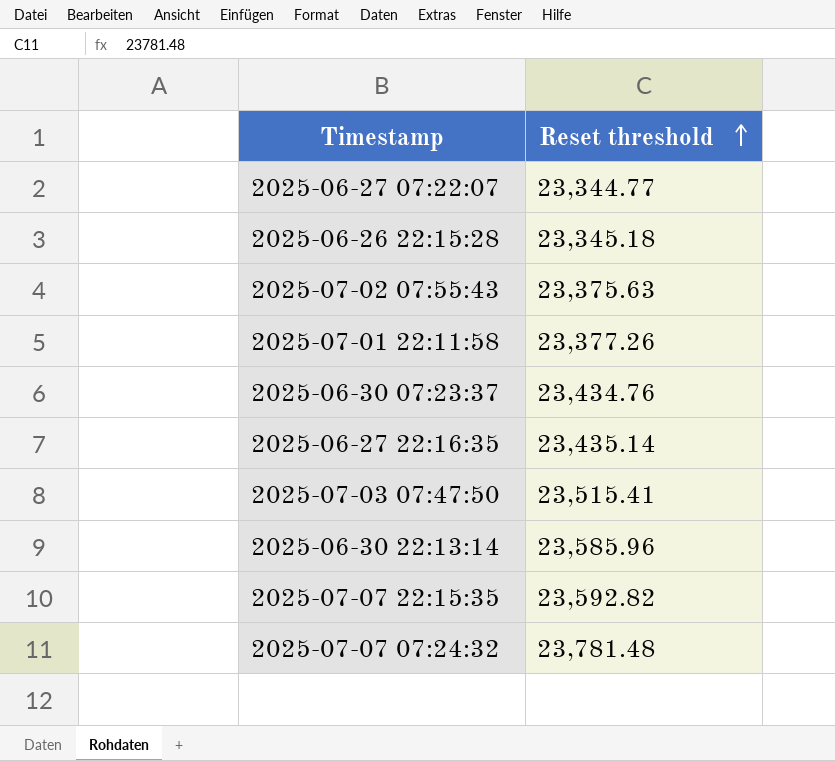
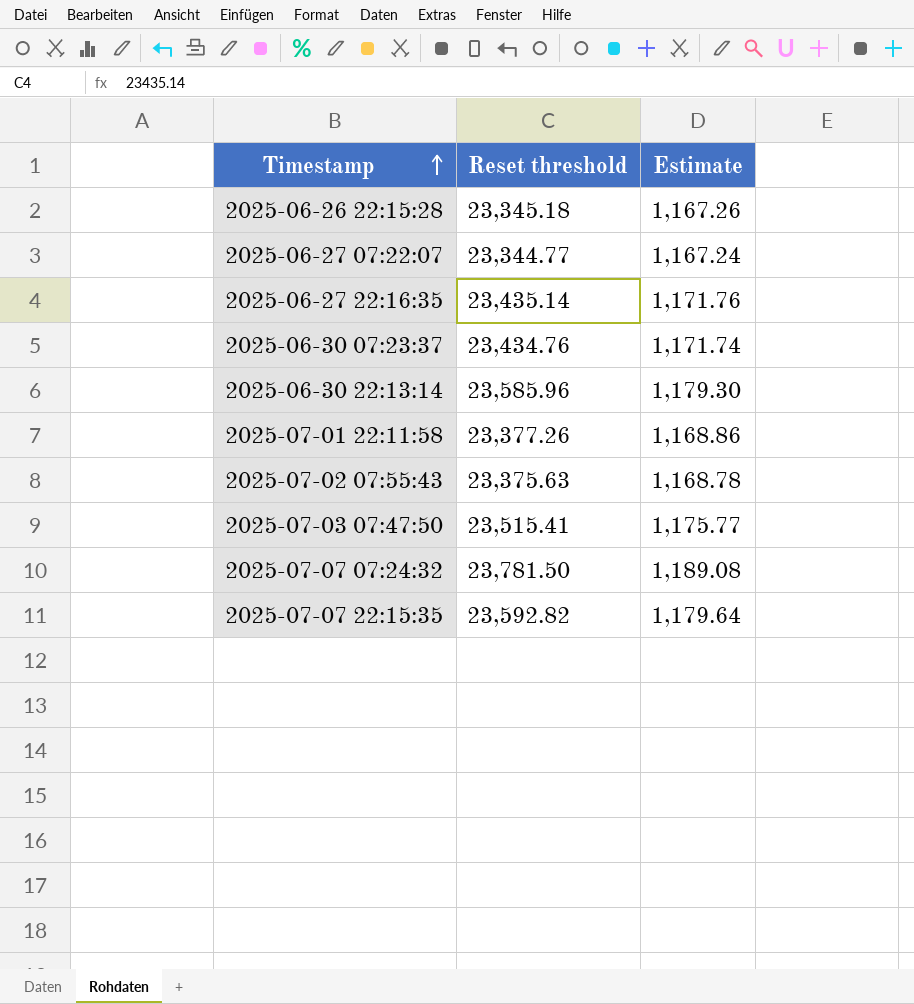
row order: Reset threshold ascending -> Timestamp ascending
column Estimate | formula: none -> [Reset threshold] * 0.05
2025-07-07 07:24:32 | Reset threshold: 23,781.48 -> 23,781.50

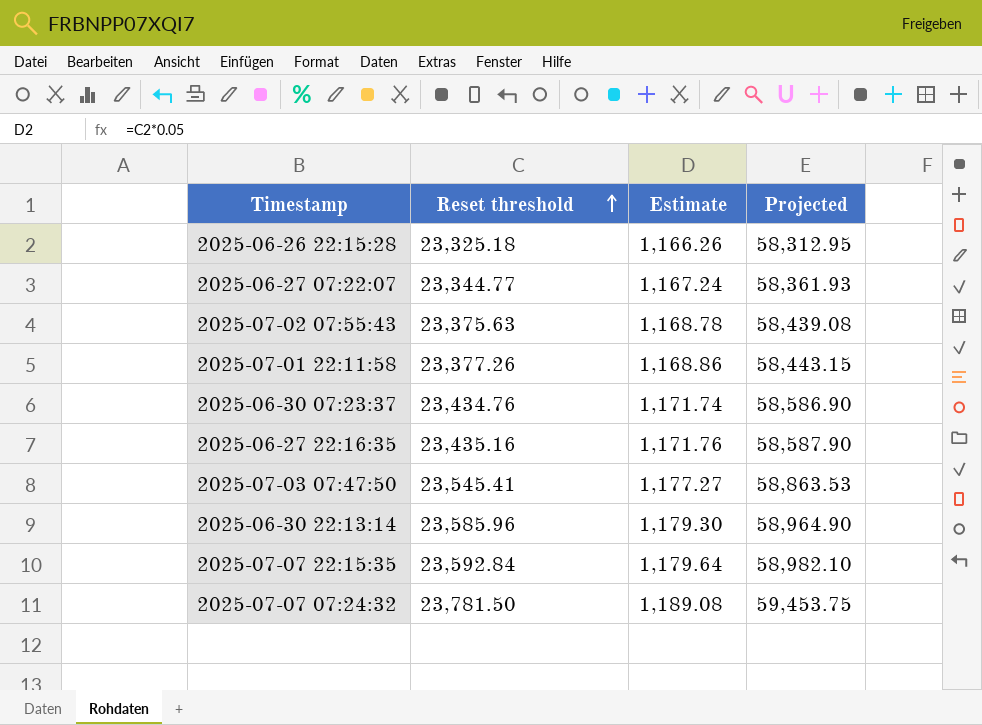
row order: Timestamp ascending -> Reset threshold ascending
column Projected | formula: none -> [Reset threshold] * 2.5
2025-06-26 22:15:28 | Reset threshold: 23,345.18 -> 23,325.18
2025-06-26 22:15:28 | Estimate: 1,167.26 -> 1,166.26
2025-06-27 22:16:35 | Reset threshold: 23,435.14 -> 23,435.16
2025-07-03 07:47:50 | Reset threshold: 23,515.41 -> 23,545.41
2025-07-03 07:47:50 | Estimate: 1,175.77 -> 1,177.27
2025-07-07 22:15:35 | Reset threshold: 23,592.82 -> 23,592.84

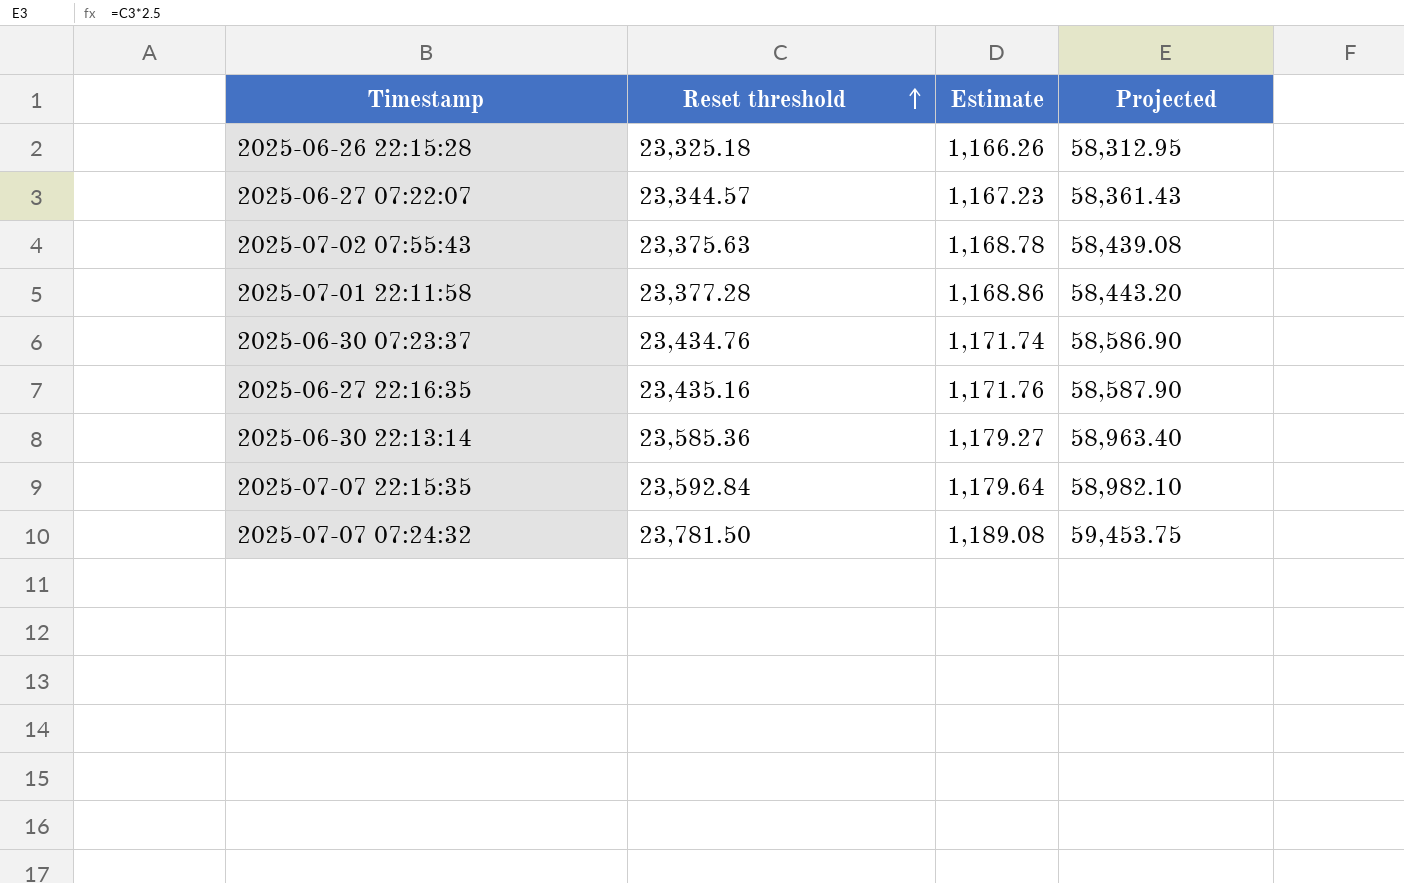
row 2025-07-03 07:47:50: 23,545.41 | 1,177.27 | 58,863.53 -> none
2025-06-27 07:22:07 | Reset threshold: 23,344.77 -> 23,344.57
2025-06-27 07:22:07 | Estimate: 1,167.24 -> 1,167.23
2025-06-27 07:22:07 | Projected: 58,361.93 -> 58,361.43
2025-07-01 22:11:58 | Reset threshold: 23,377.26 -> 23,377.28
2025-07-01 22:11:58 | Projected: 58,443.15 -> 58,443.20
2025-06-30 22:13:14 | Reset threshold: 23,585.96 -> 23,585.36
2025-06-30 22:13:14 | Estimate: 1,179.30 -> 1,179.27
2025-06-30 22:13:14 | Projected: 58,964.90 -> 58,963.40

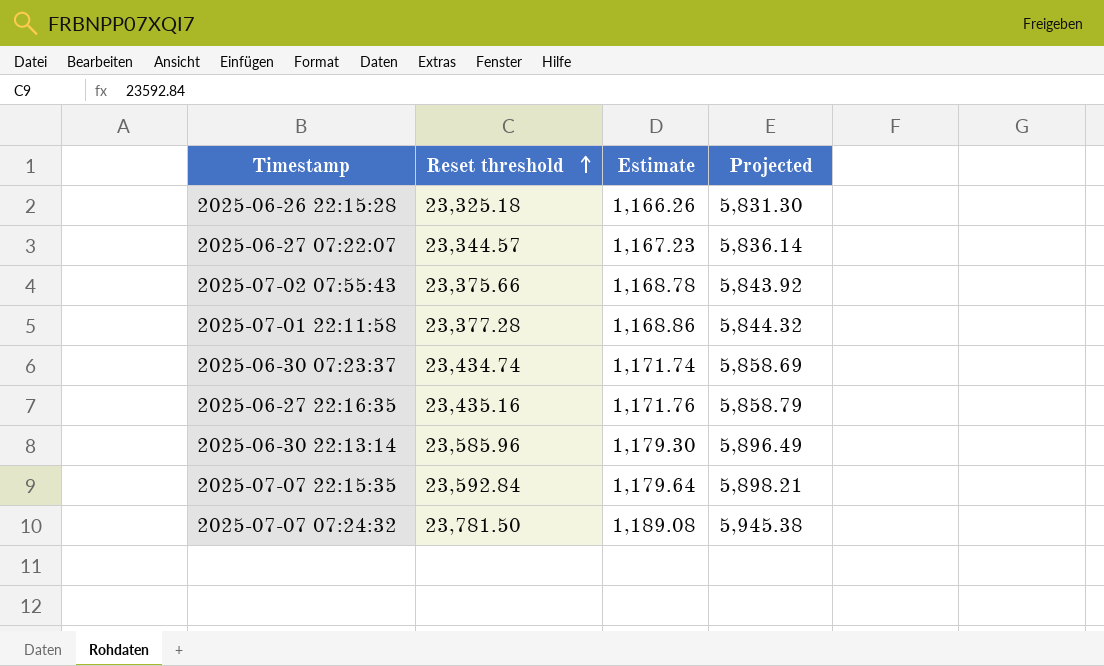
column Projected | formula: [Reset threshold] * 2.5 -> [Reset threshold] * 0.25
2025-07-02 07:55:43 | Reset threshold: 23,375.63 -> 23,375.66
2025-06-30 07:23:37 | Reset threshold: 23,434.76 -> 23,434.74
2025-06-30 22:13:14 | Reset threshold: 23,585.36 -> 23,585.96
2025-06-30 22:13:14 | Estimate: 1,179.27 -> 1,179.30

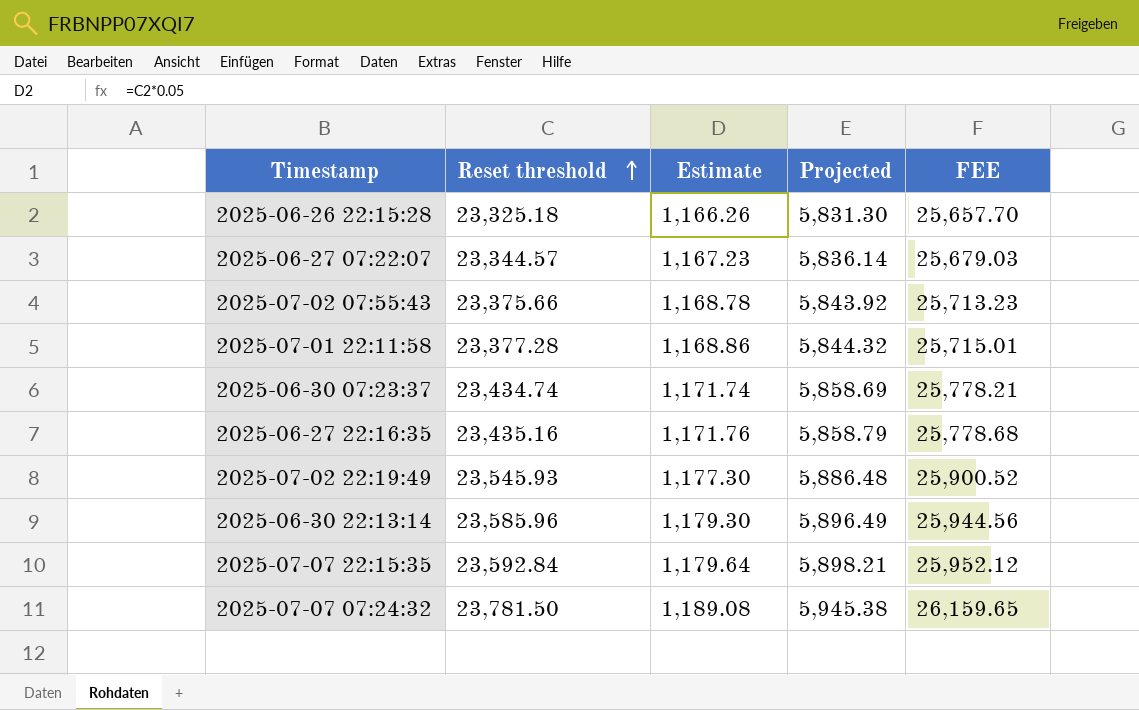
column FEE | formula: none -> [Reset threshold] * 1.1
row 2025-07-02 22:19:49: none -> 23,545.93 | 1,177.30 | 5,886.48 | 25,900.52

